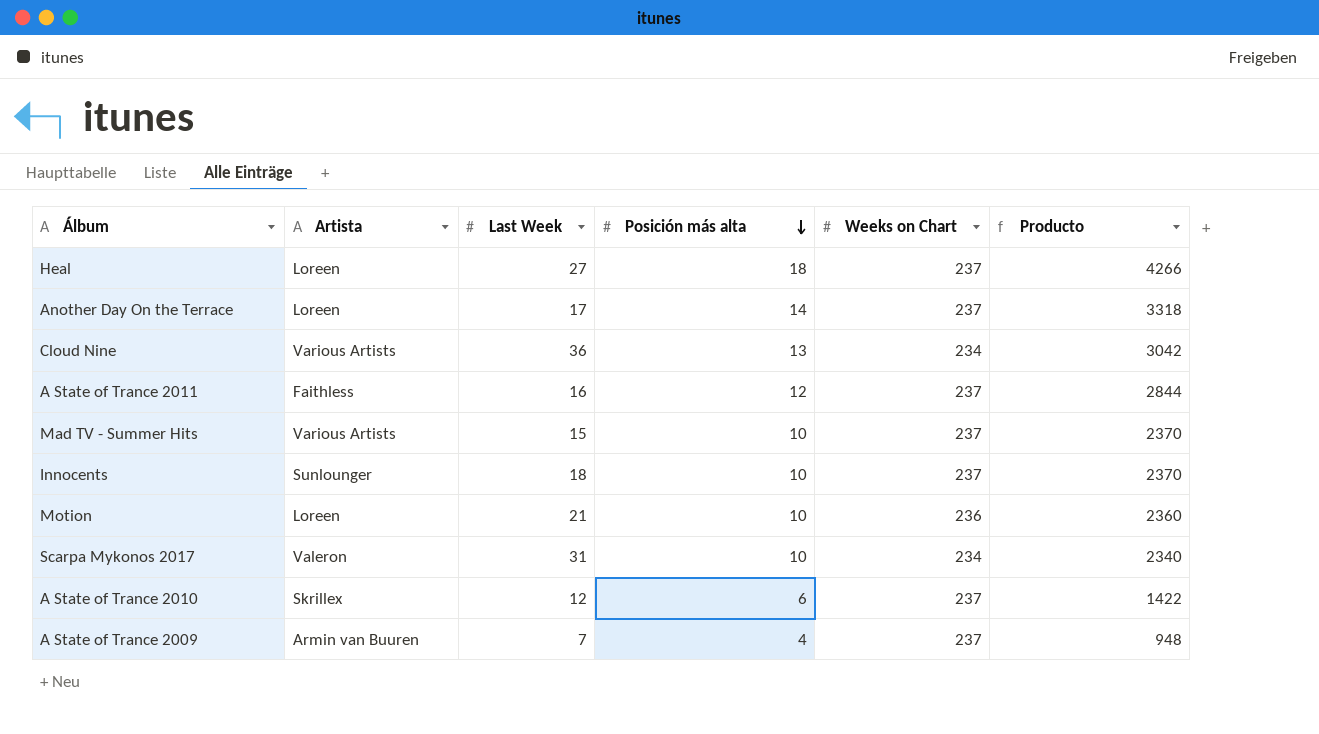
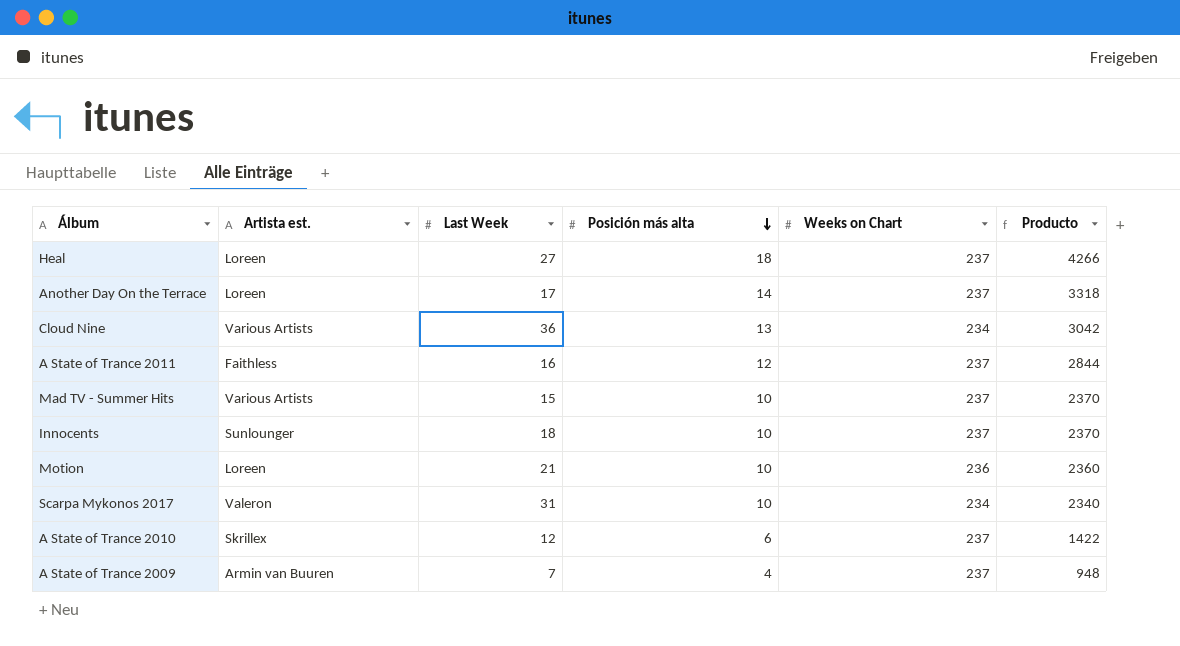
column name: Artista -> Artista est.

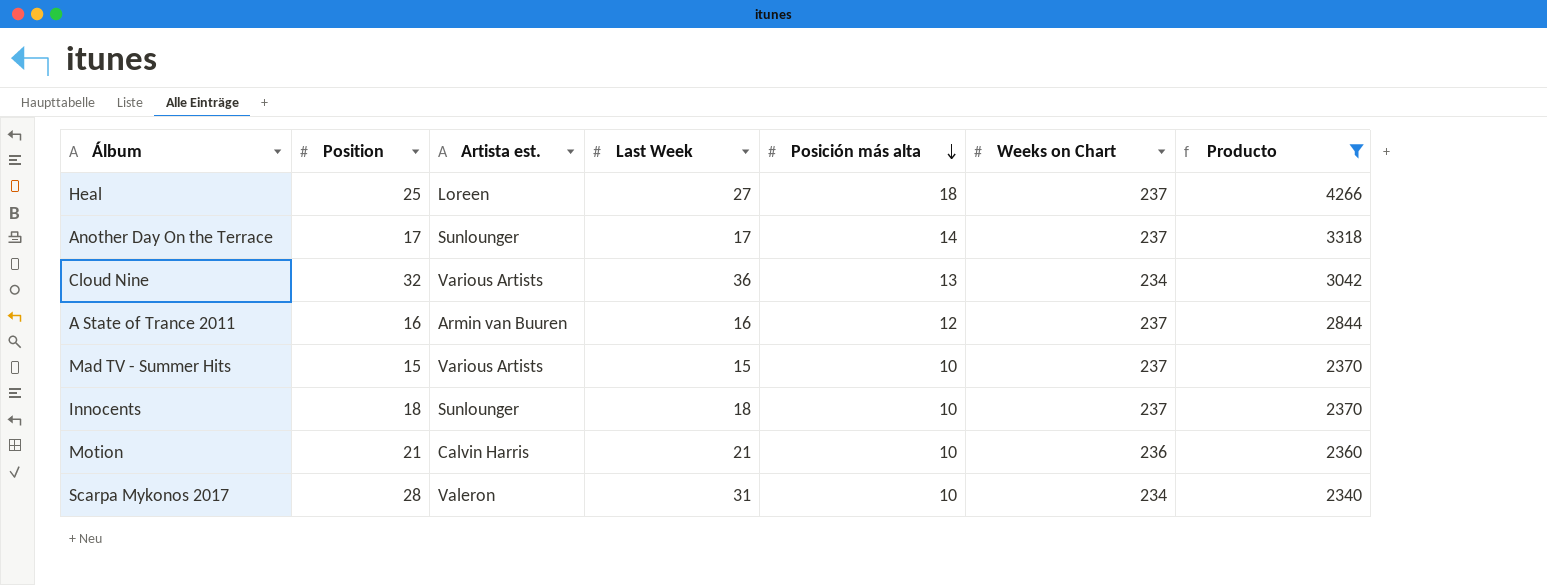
filter: none -> Producto >= 2340
column Position | position: none -> 2
Another Day On the Terrace | Artista est.: Loreen -> Sunlounger
A State of Trance 2011 | Artista est.: Faithless -> Armin van Buuren
Motion | Artista est.: Loreen -> Calvin Harris

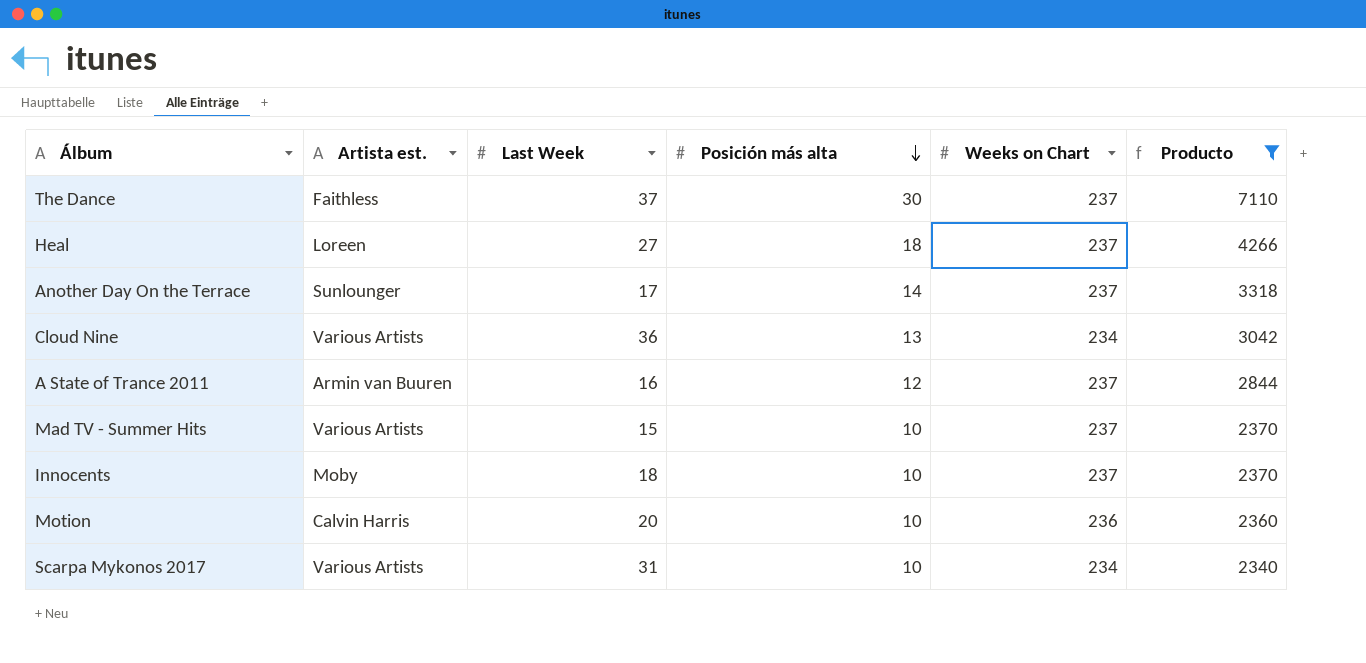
column Position | position: 2 -> none
row The Dance: none -> Faithless | 37 | 30 | 237 | 7110
Innocents | Artista est.: Sunlounger -> Moby
Motion | Last Week: 21 -> 20
Scarpa Mykonos 2017 | Artista est.: Valeron -> Various Artists

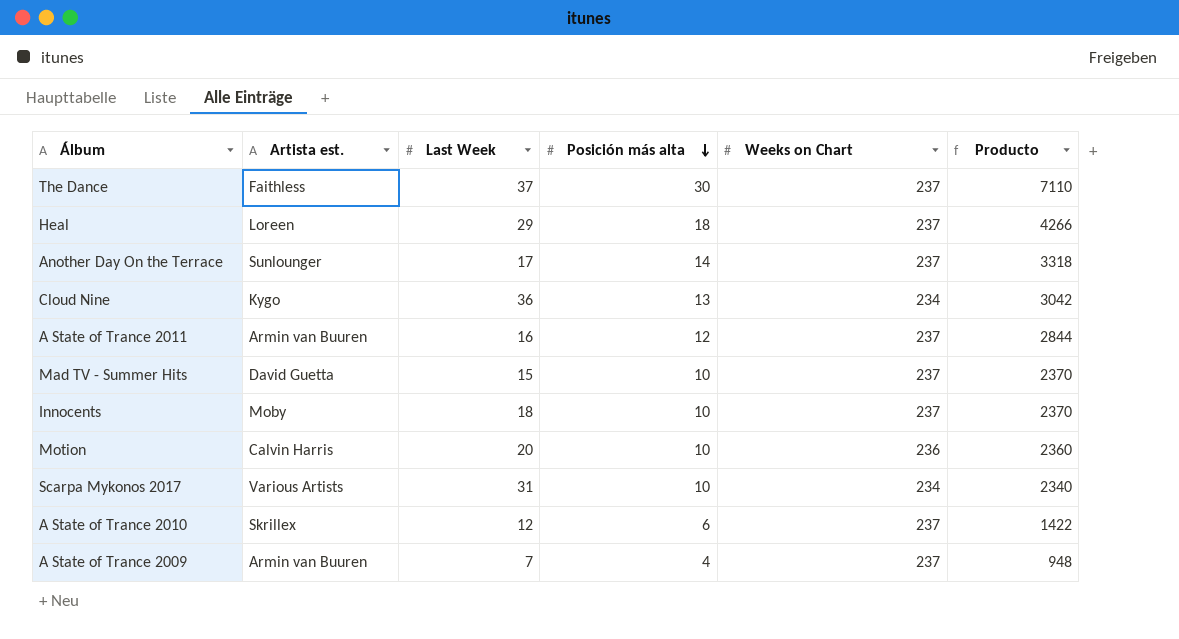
filter: Producto >= 2340 -> none
Heal | Last Week: 27 -> 29
Cloud Nine | Artista est.: Various Artists -> Kygo
Mad TV - Summer Hits | Artista est.: Various Artists -> David Guetta

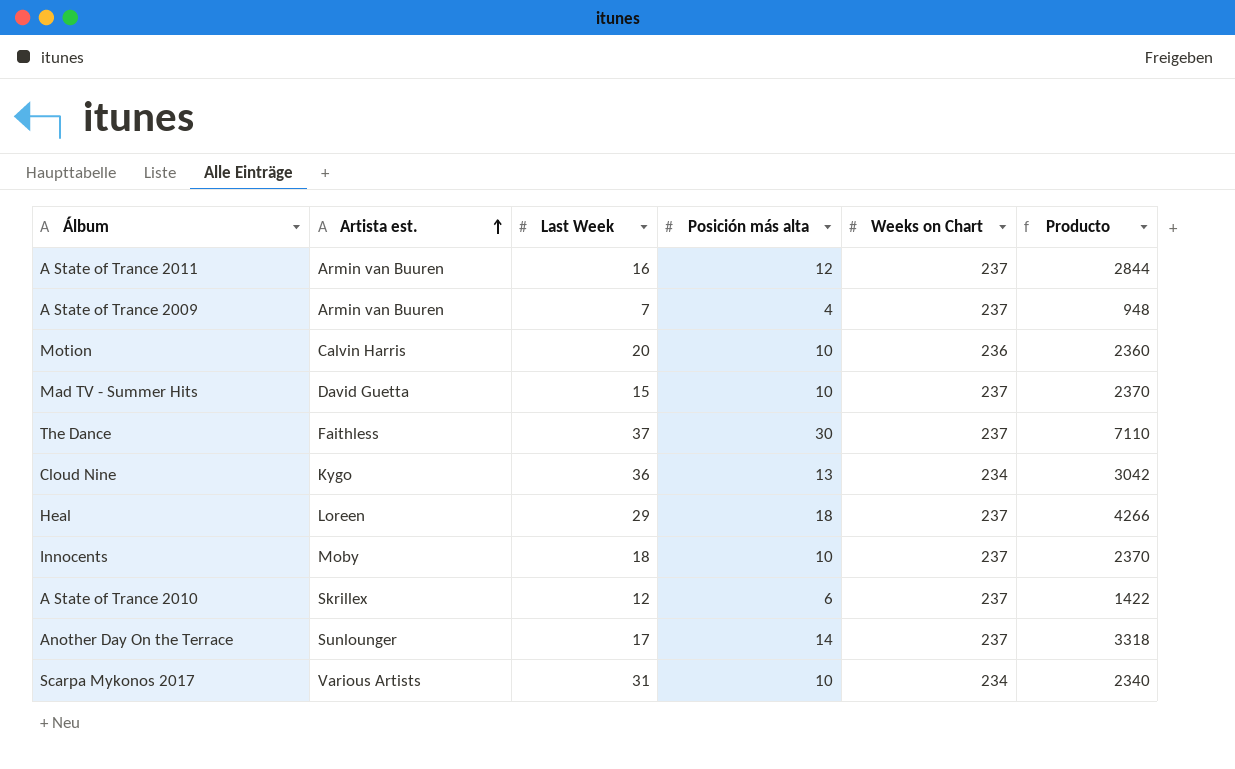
row order: Posición más alta descending -> Artista est. ascending

